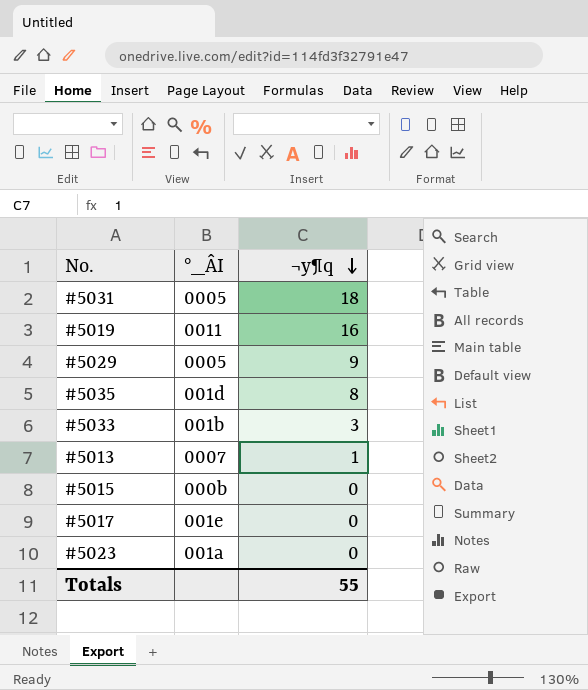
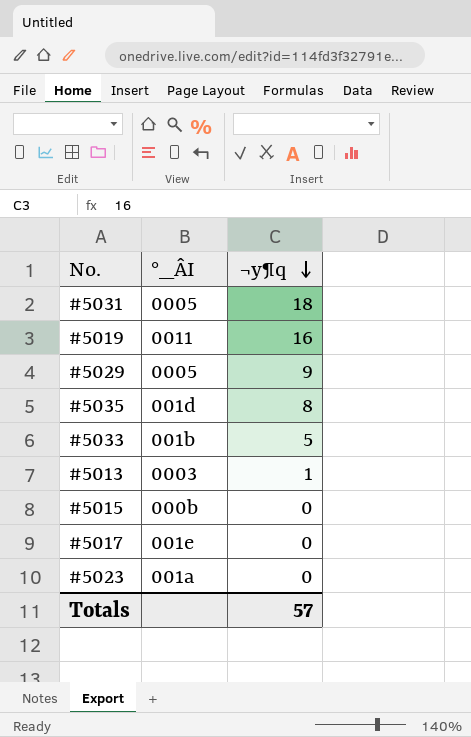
#5033 | ¬y¶q: 3 -> 5
#5013 | °_ÂI: 0007 -> 0003
Totals | ¬y¶q: 55 -> 57

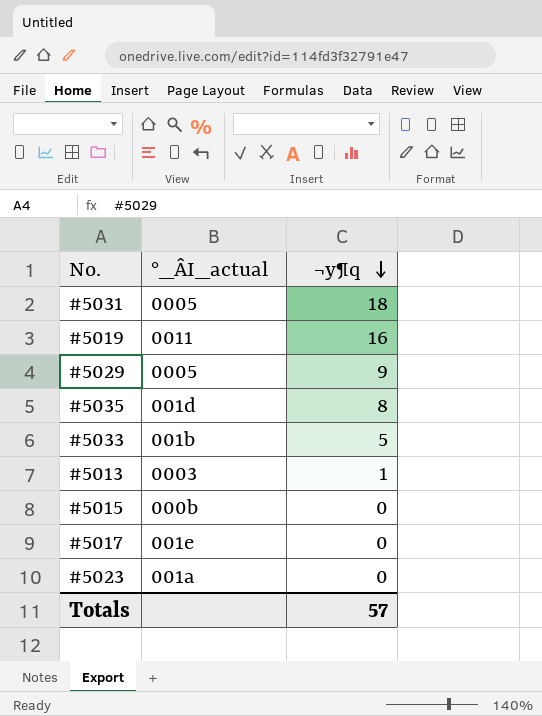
column name: °_ÂI -> °_ÂI_actual

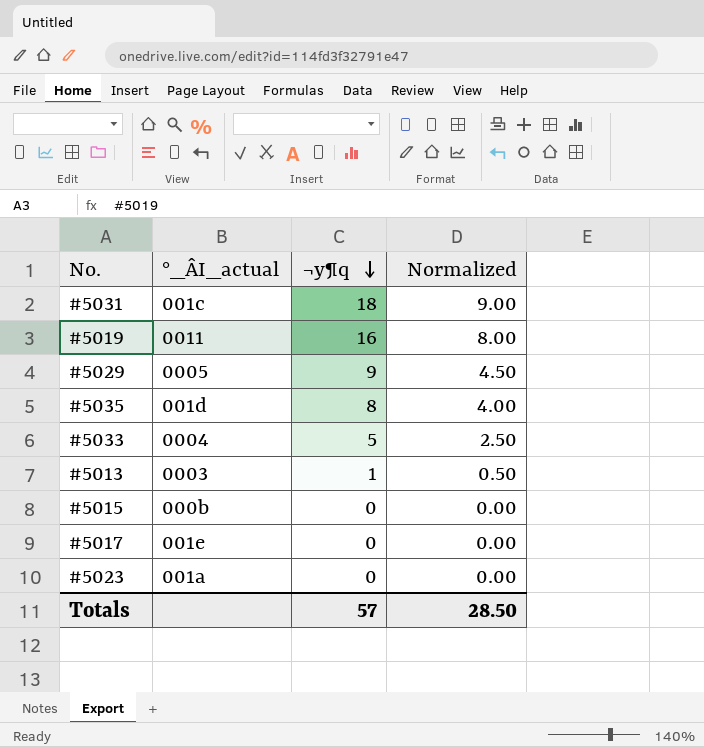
column Normalized | formula: none -> [¬y¶q] * 0.5
#5031 | °_ÂI_actual: 0005 -> 001c
#5033 | °_ÂI_actual: 001b -> 0004

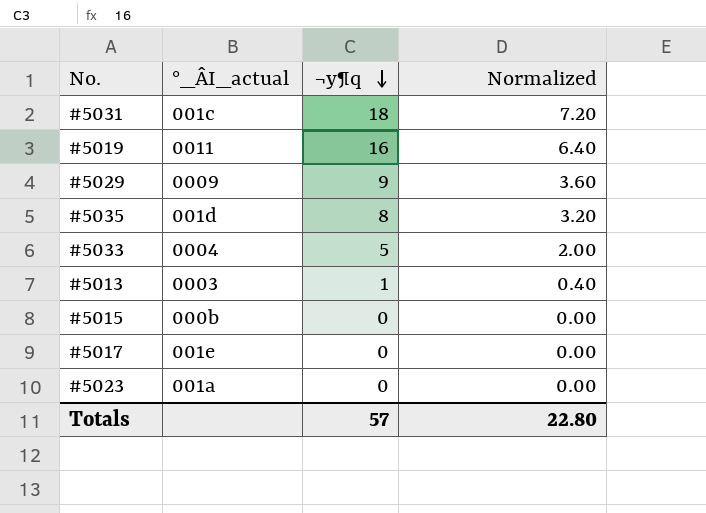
column Normalized | formula: [¬y¶q] * 0.5 -> [¬y¶q] * 0.4
#5029 | °_ÂI_actual: 0005 -> 0009
Totals | Normalized: 28.50 -> 22.80

